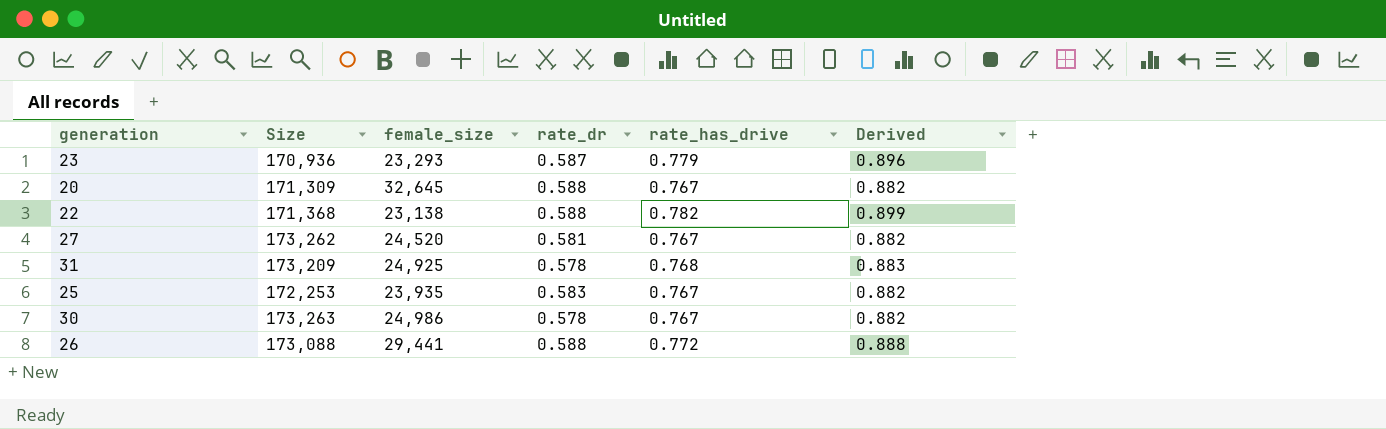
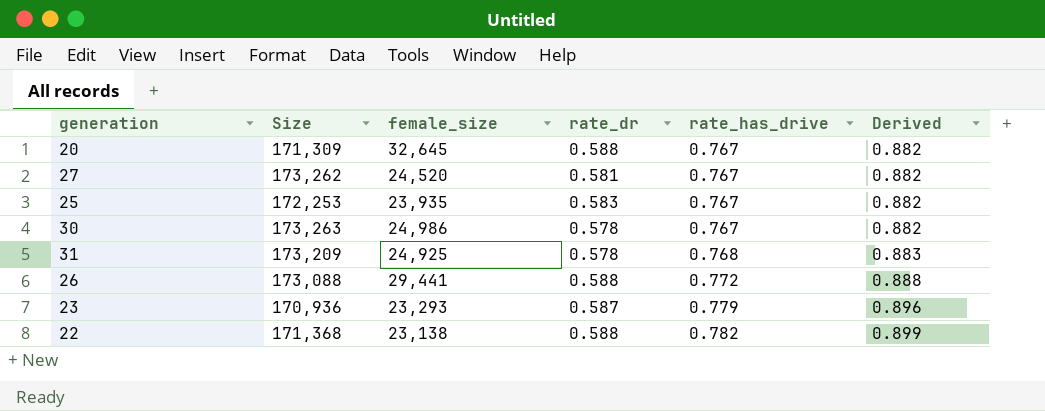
row order: none -> rate_has_drive ascending

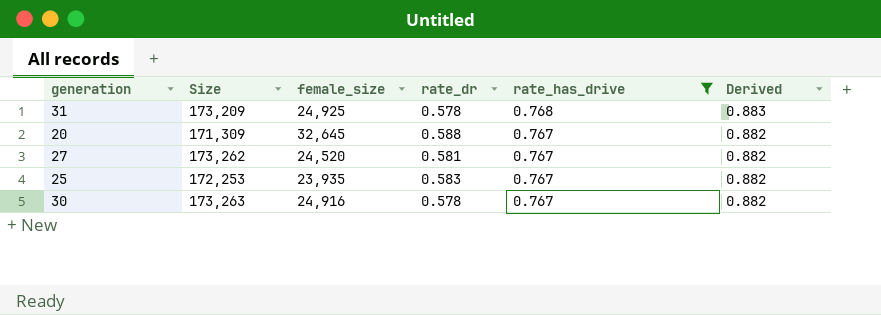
filter: none -> rate_has_drive <= 0.768
row order: rate_has_drive ascending -> rate_has_drive descending
30 | female_size: 24,986 -> 24,916

